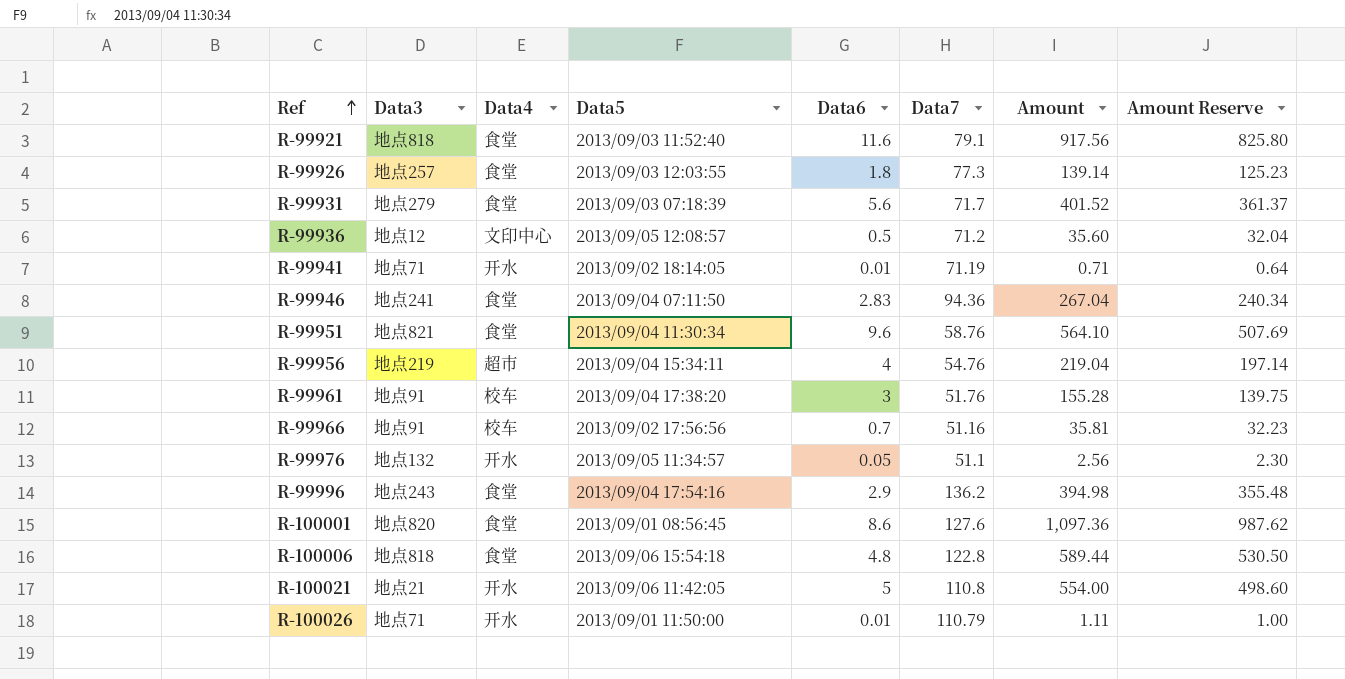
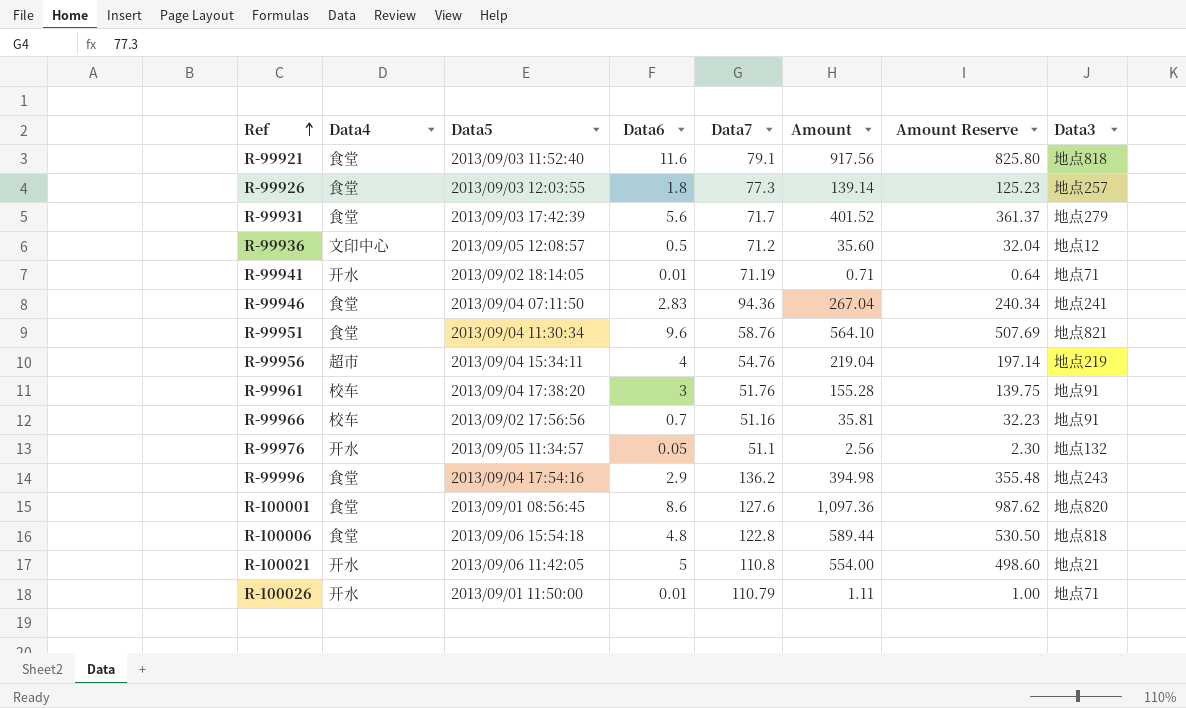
column Data3 | position: 2 -> 8
R-99931 | Data5: 2013/09/03 07:18:39 -> 2013/09/03 17:42:39

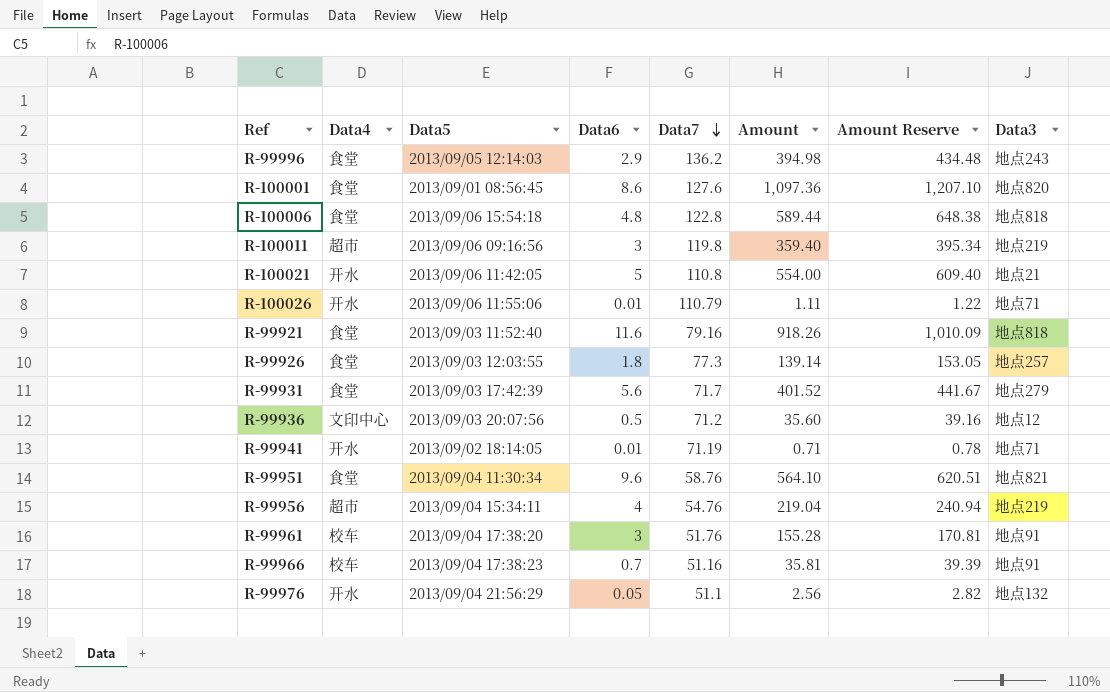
row order: Ref ascending -> Data7 descending
column Amount Reserve | formula: [Amount] * 0.9 -> [Amount] * 1.1
row R-99946: 食堂 | 2013/09/04 07:11:50 | 2.83 | 94.36 | 267.04 | 240.34 | 地点241 -> none
R-99996 | Data5: 2013/09/04 17:54:16 -> 2013/09/05 12:14:03
row R-100011: none -> 超市 | 2013/09/06 09:16:56 | 3 | 119.8 | 359.40 | 395.34 | 地点219
R-100026 | Data5: 2013/09/01 11:50:00 -> 2013/09/06 11:55:06
R-99921 | Data7: 79.1 -> 79.16
R-99921 | Amount: 917.56 -> 918.26
R-99936 | Data5: 2013/09/05 12:08:57 -> 2013/09/03 20:07:56
R-99966 | Data5: 2013/09/02 17:56:56 -> 2013/09/04 17:38:23
R-99976 | Data5: 2013/09/05 11:34:57 -> 2013/09/04 21:56:29

